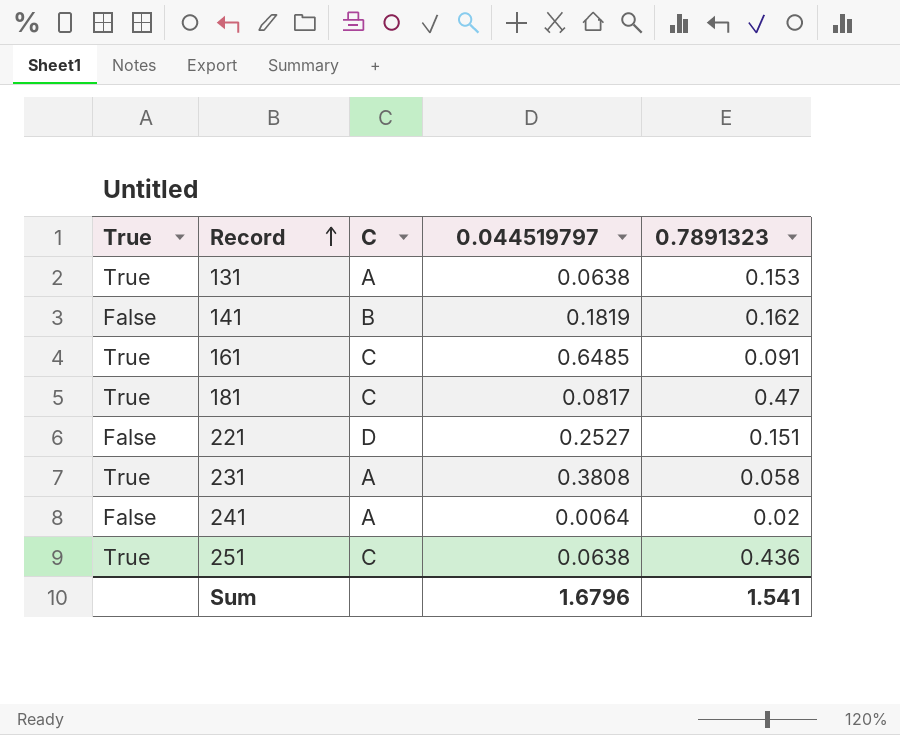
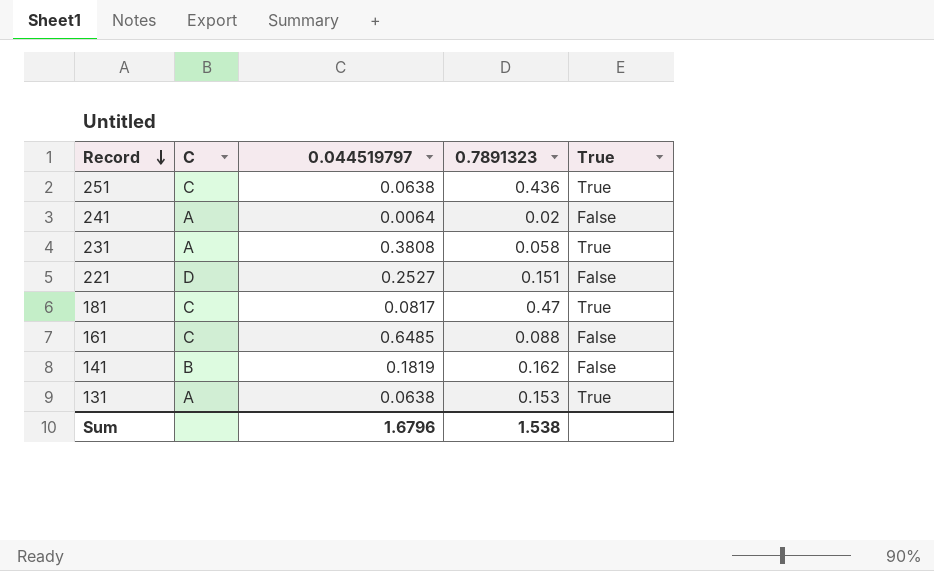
row order: Record ascending -> Record descending
column True | position: 1 -> 5
161 | 0.7891323: 0.091 -> 0.088
161 | True: True -> False
Sum | 0.7891323: 1.541 -> 1.538

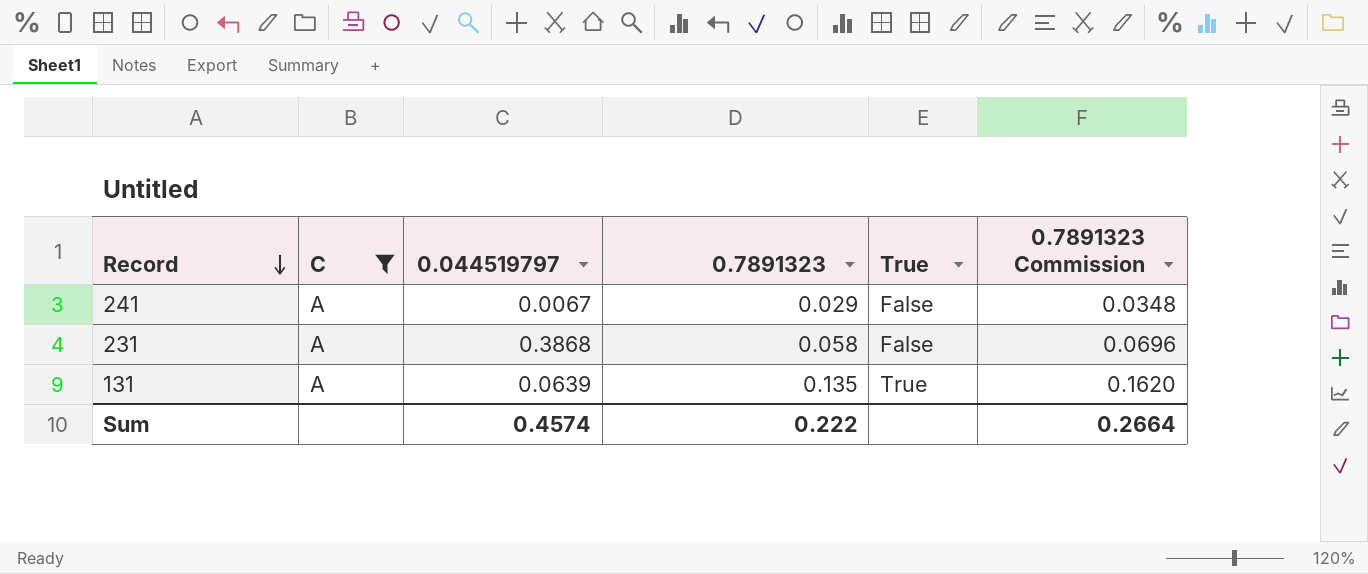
filter: none -> C = A
column 0.7891323 Commission | formula: none -> [0.7891323] * 1.2
241 | 0.044519797: 0.0064 -> 0.0067
241 | 0.7891323: 0.02 -> 0.029
231 | 0.044519797: 0.3808 -> 0.3868
231 | True: True -> False
131 | 0.044519797: 0.0638 -> 0.0639
131 | 0.7891323: 0.153 -> 0.135
Sum | 0.044519797: 1.6796 -> 0.4574
Sum | 0.7891323: 1.538 -> 0.222

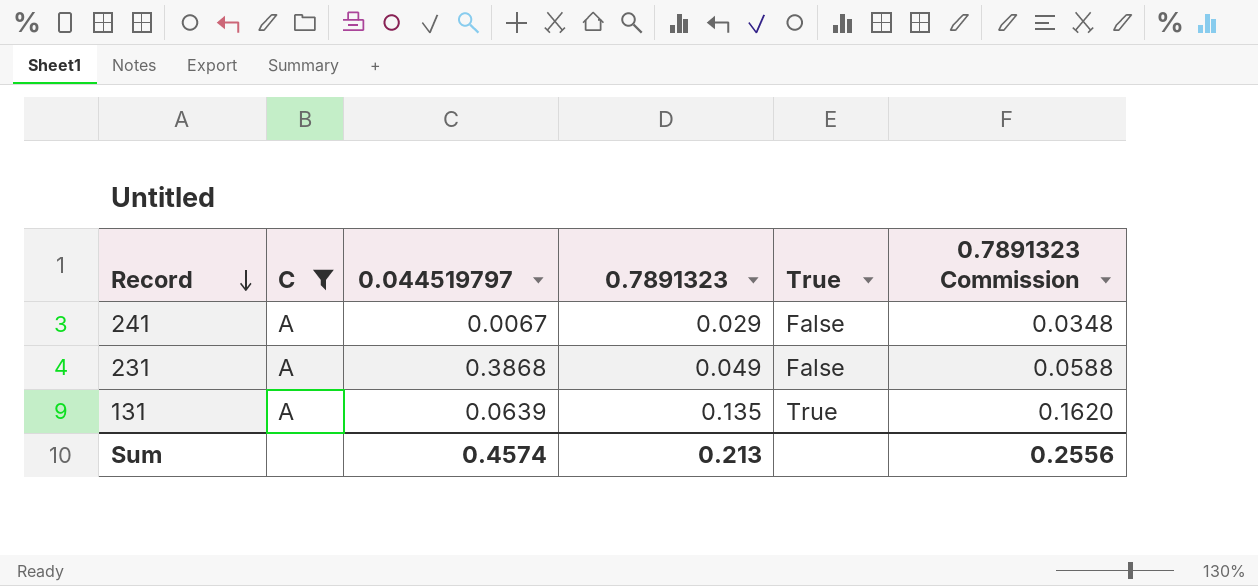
231 | 0.7891323: 0.058 -> 0.049
231 | 0.7891323 Commission: 0.0696 -> 0.0588
Sum | 0.7891323: 0.222 -> 0.213
Sum | 0.7891323 Commission: 0.2664 -> 0.2556

